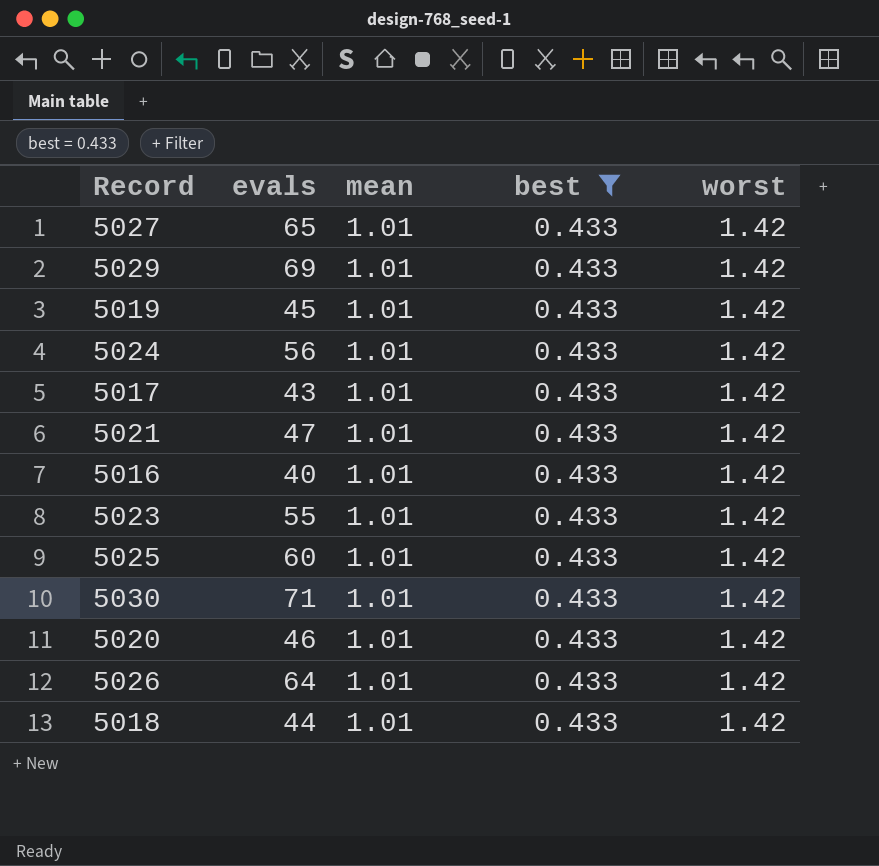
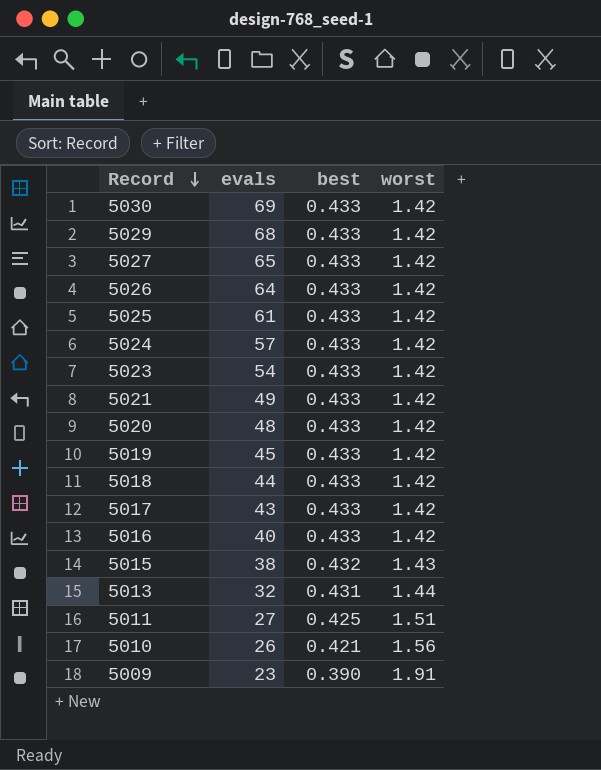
filter: best = 0.433 -> none
row order: none -> Record descending
column mean | position: 3 -> none
5030 | evals: 71 -> 69
5029 | evals: 69 -> 68
5025 | evals: 60 -> 61
5024 | evals: 56 -> 57
5023 | evals: 55 -> 54
5021 | evals: 47 -> 49
5020 | evals: 46 -> 48

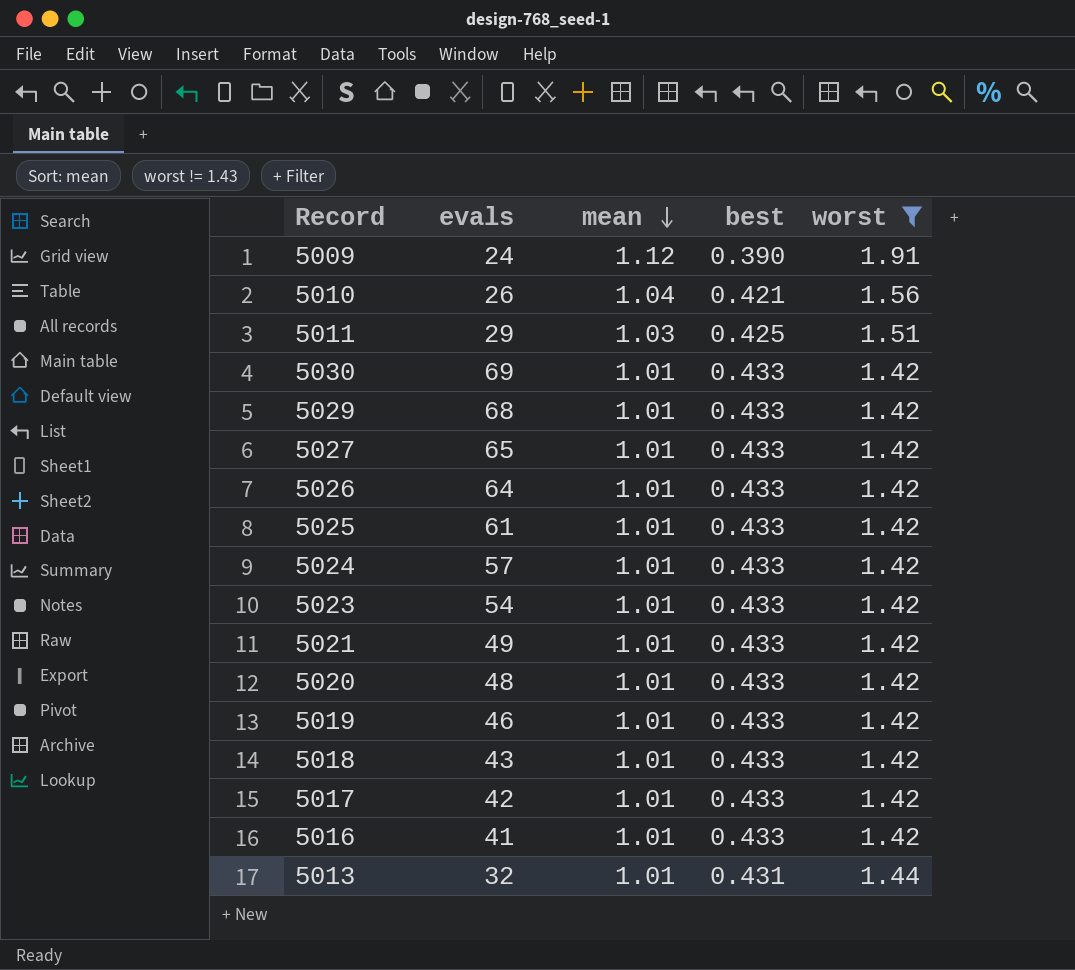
filter: none -> worst != 1.43
row order: Record descending -> mean descending
column mean | position: none -> 3
5009 | evals: 23 -> 24
5011 | evals: 27 -> 29
5019 | evals: 45 -> 46
5018 | evals: 44 -> 43
5017 | evals: 43 -> 42
5016 | evals: 40 -> 41

